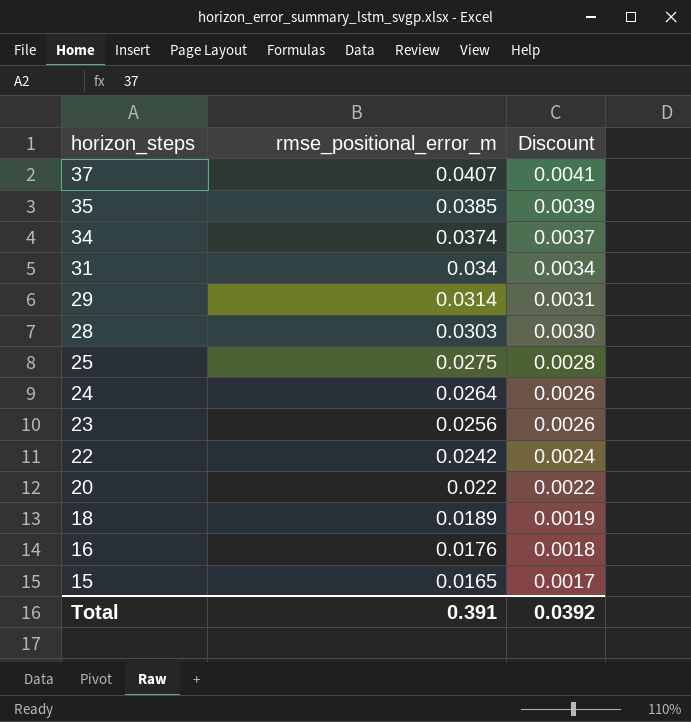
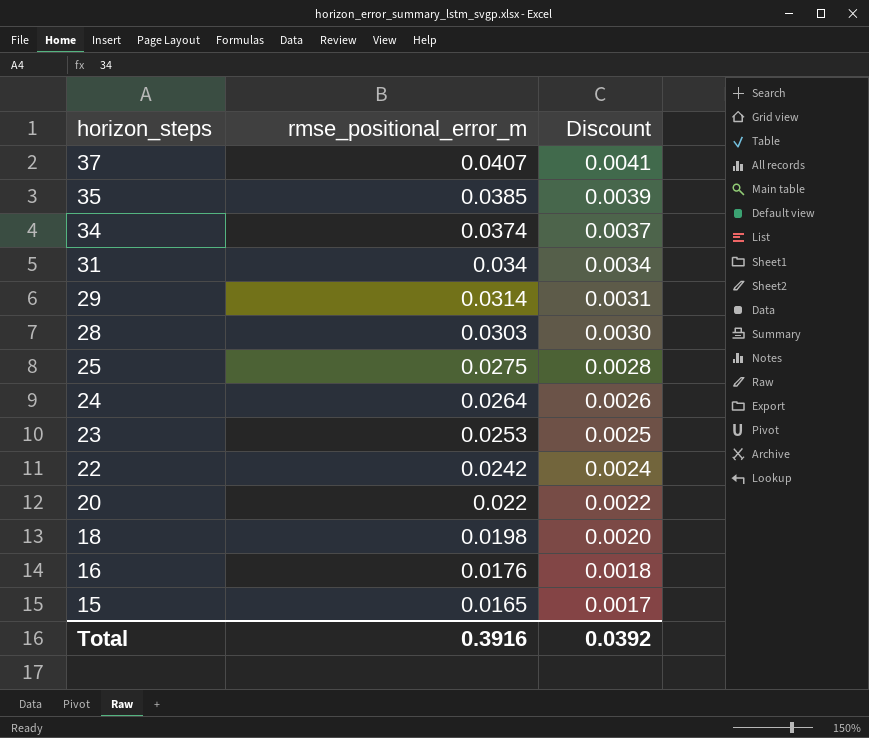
23 | rmse_positional_error_m: 0.0256 -> 0.0253
23 | Discount: 0.0026 -> 0.0025
18 | rmse_positional_error_m: 0.0189 -> 0.0198
18 | Discount: 0.0019 -> 0.0020
Total | rmse_positional_error_m: 0.391 -> 0.3916

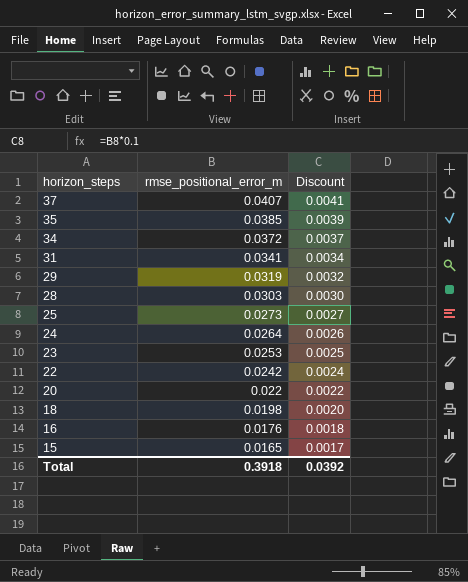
34 | rmse_positional_error_m: 0.0374 -> 0.0372
31 | rmse_positional_error_m: 0.034 -> 0.0341
29 | rmse_positional_error_m: 0.0314 -> 0.0319
29 | Discount: 0.0031 -> 0.0032
25 | rmse_positional_error_m: 0.0275 -> 0.0273
25 | Discount: 0.0028 -> 0.0027
Total | rmse_positional_error_m: 0.3916 -> 0.3918

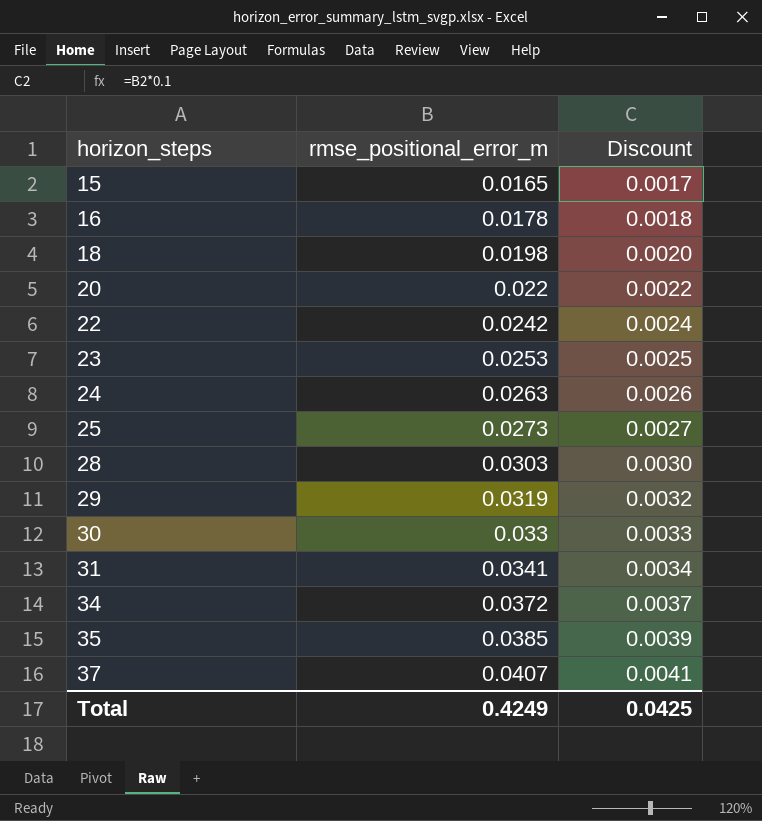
row order: horizon_steps descending -> horizon_steps ascending
16 | rmse_positional_error_m: 0.0176 -> 0.0178
24 | rmse_positional_error_m: 0.0264 -> 0.0263
row 30: none -> 0.033 | 0.0033
Total | rmse_positional_error_m: 0.3918 -> 0.4249
Total | Discount: 0.0392 -> 0.0425

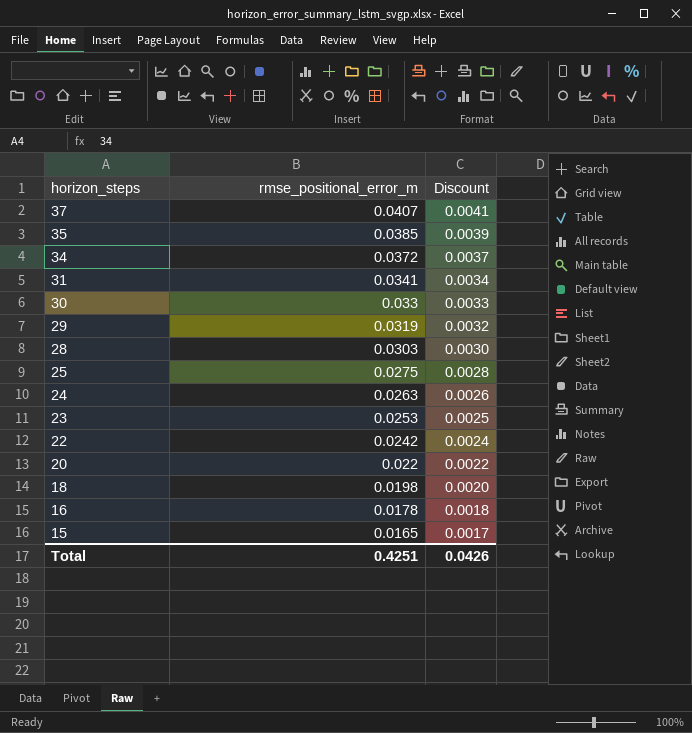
row order: horizon_steps ascending -> horizon_steps descending
25 | rmse_positional_error_m: 0.0273 -> 0.0275
25 | Discount: 0.0027 -> 0.0028
Total | rmse_positional_error_m: 0.4249 -> 0.4251
Total | Discount: 0.0425 -> 0.0426

